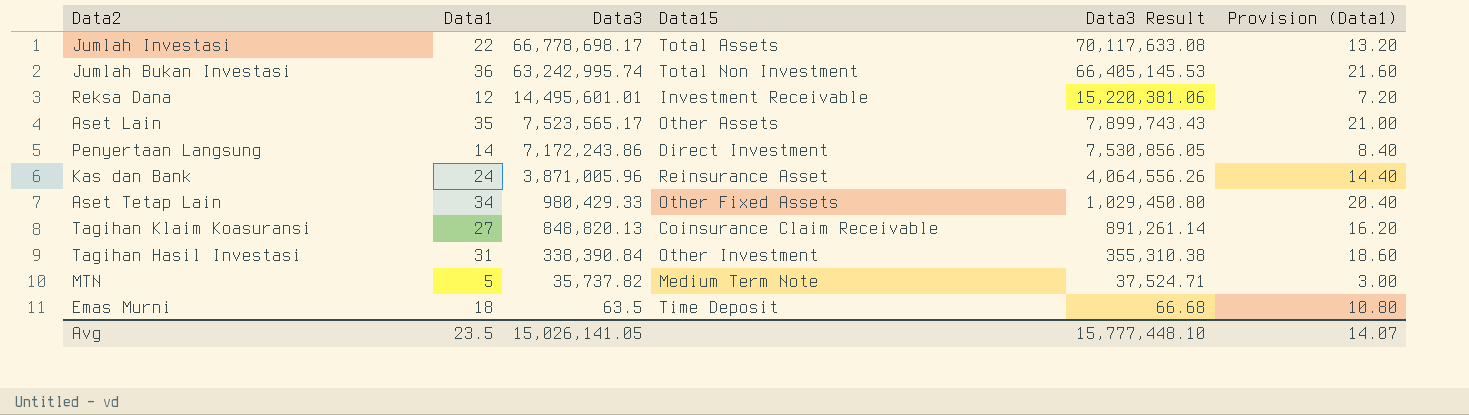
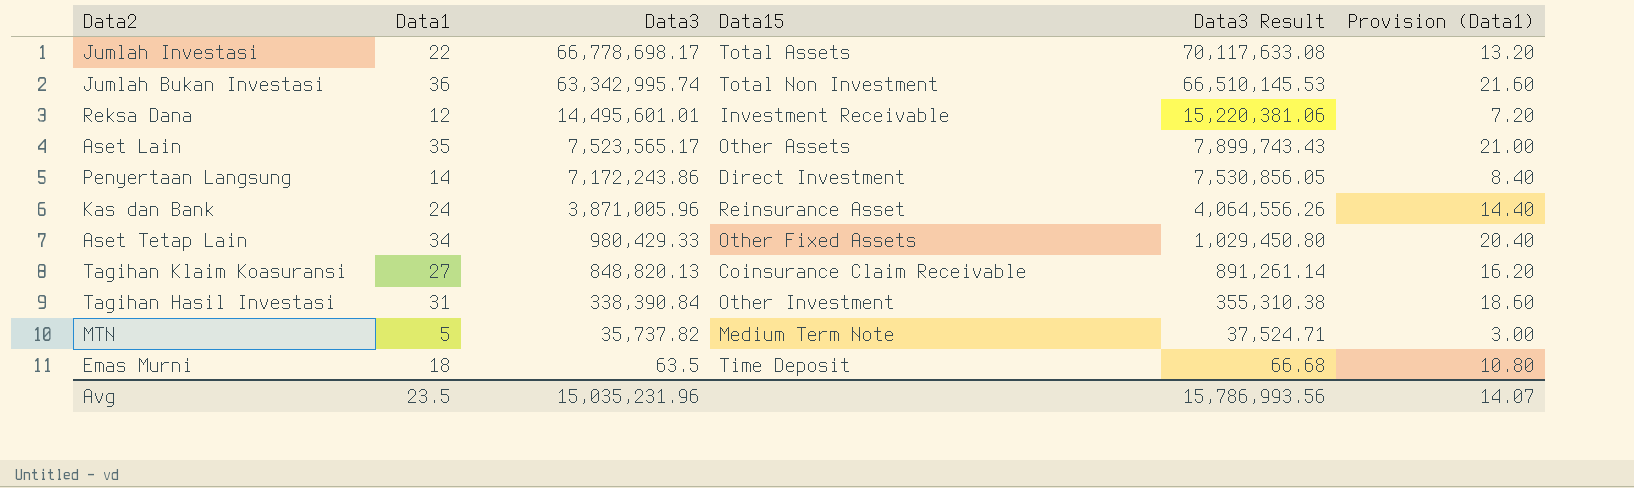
Jumlah Bukan Investasi | Data3: 63,242,995.74 -> 63,342,995.74
Jumlah Bukan Investasi | Data3 Result: 66,405,145.53 -> 66,510,145.53
Avg | Data3: 15,026,141.05 -> 15,035,231.96
Avg | Data3 Result: 15,777,448.10 -> 15,786,993.56

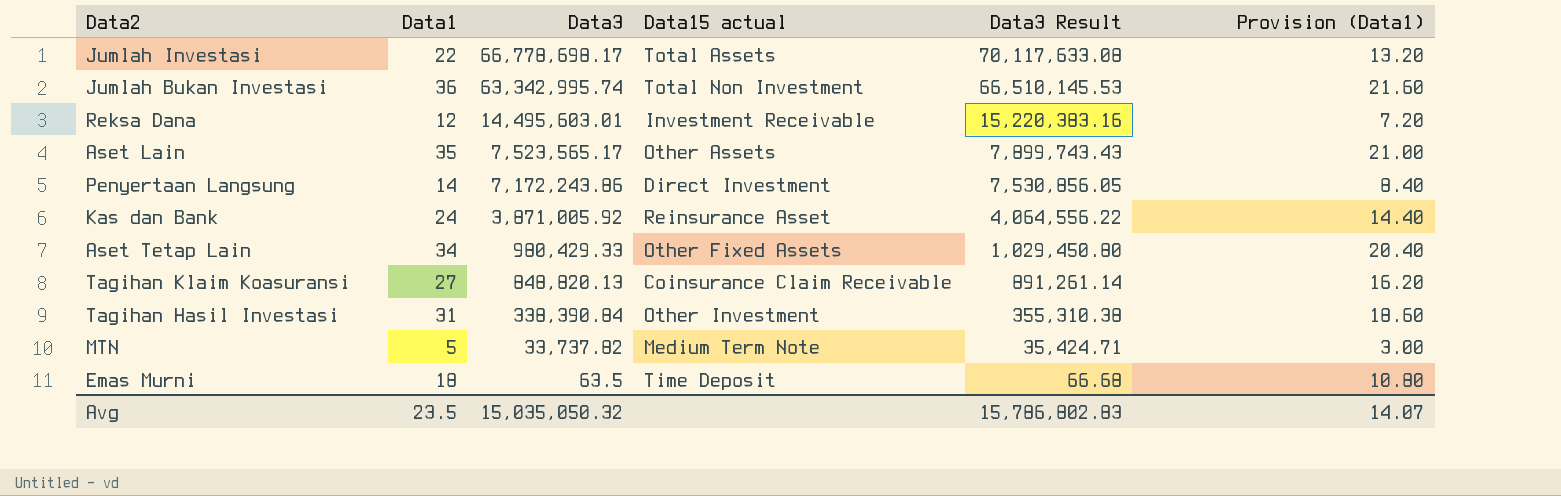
column name: Data15 -> Data15 actual
Reksa Dana | Data3: 14,495,601.01 -> 14,495,603.01
Reksa Dana | Data3 Result: 15,220,381.06 -> 15,220,383.16
Kas dan Bank | Data3: 3,871,005.96 -> 3,871,005.92
Kas dan Bank | Data3 Result: 4,064,556.26 -> 4,064,556.22
MTN | Data3: 35,737.82 -> 33,737.82
MTN | Data3 Result: 37,524.71 -> 35,424.71
Avg | Data3: 15,035,231.96 -> 15,035,050.32
Avg | Data3 Result: 15,786,993.56 -> 15,786,802.83

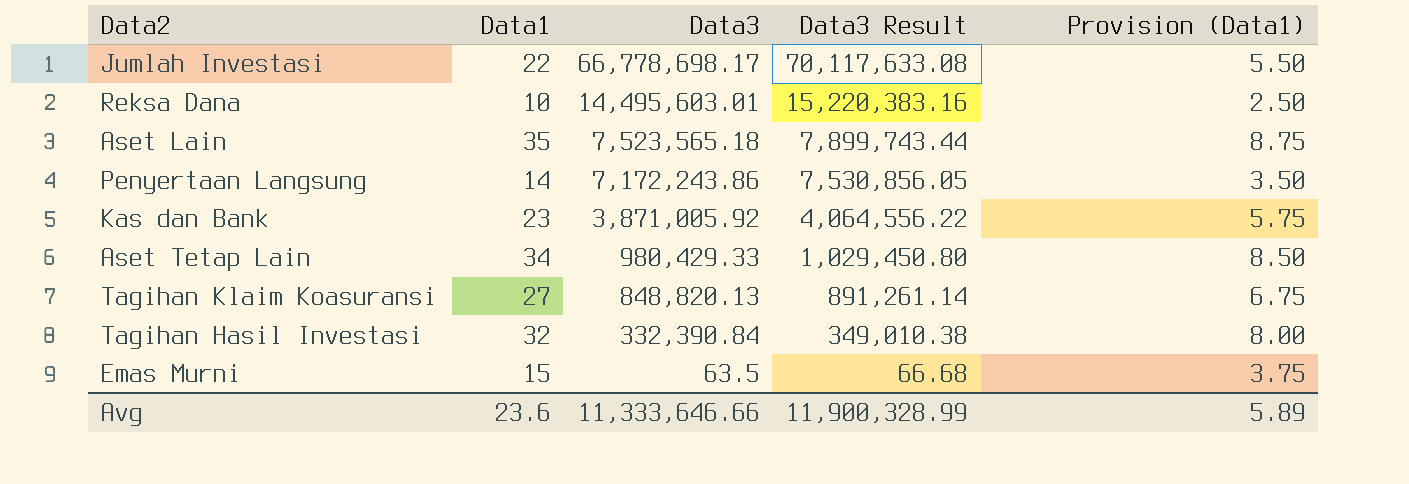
column Data15 actual | position: 4 -> none
column Provision (Data1) | formula: [Data1] * 0.6 -> [Data1] * 0.25
row Jumlah Bukan Investasi: 36 | 63,342,995.74 | Total Non Investment | 66,510,145.53 | 21.60 -> none
row MTN: 5 | 33,737.82 | Medium Term Note | 35,424.71 | 3.00 -> none
Reksa Dana | Data1: 12 -> 10
Aset Lain | Data3: 7,523,565.17 -> 7,523,565.18
Aset Lain | Data3 Result: 7,899,743.43 -> 7,899,743.44
Kas dan Bank | Data1: 24 -> 23
Tagihan Hasil Investasi | Data1: 31 -> 32
Tagihan Hasil Investasi | Data3: 338,390.84 -> 332,390.84
Tagihan Hasil Investasi | Data3 Result: 355,310.38 -> 349,010.38
Emas Murni | Data1: 18 -> 15
Avg | Data1: 23.5 -> 23.6
Avg | Data3: 15,035,050.32 -> 11,333,646.66
Avg | Data3 Result: 15,786,802.83 -> 11,900,328.99
Avg | Provision (Data1): 14.07 -> 5.89

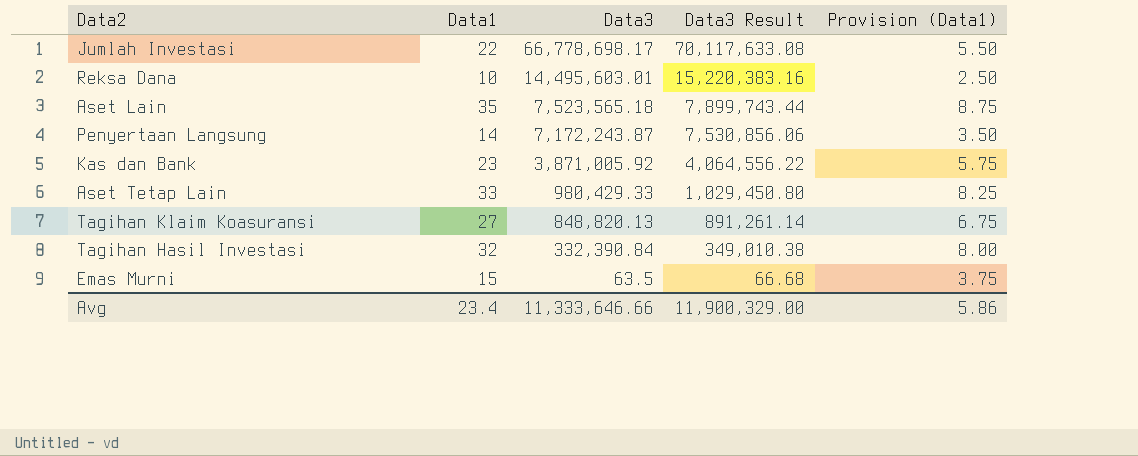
Penyertaan Langsung | Data3: 7,172,243.86 -> 7,172,243.87
Penyertaan Langsung | Data3 Result: 7,530,856.05 -> 7,530,856.06
Aset Tetap Lain | Data1: 34 -> 33
Aset Tetap Lain | Provision (Data1): 8.50 -> 8.25
Avg | Data1: 23.6 -> 23.4
Avg | Data3 Result: 11,900,328.99 -> 11,900,329.00
Avg | Provision (Data1): 5.89 -> 5.86

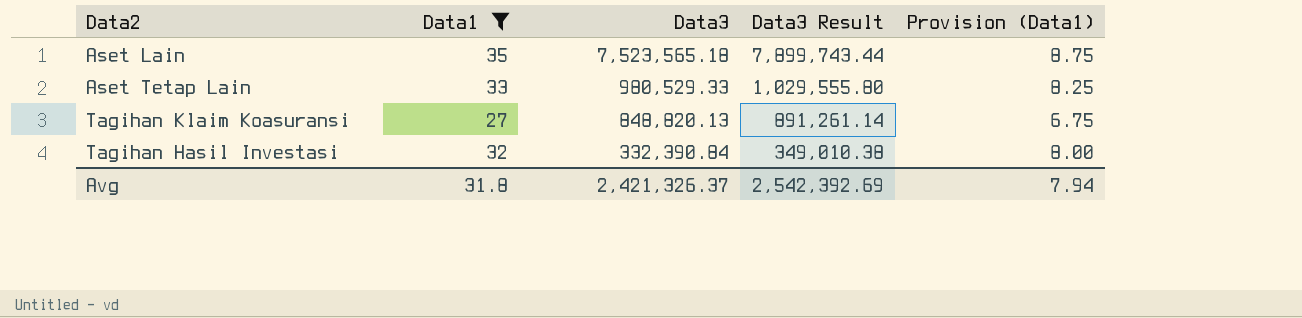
filter: none -> Data1 >= 27
Aset Tetap Lain | Data3: 980,429.33 -> 980,529.33
Aset Tetap Lain | Data3 Result: 1,029,450.80 -> 1,029,555.80
Avg | Data1: 23.4 -> 31.8
Avg | Data3: 11,333,646.66 -> 2,421,326.37
Avg | Data3 Result: 11,900,329.00 -> 2,542,392.69
Avg | Provision (Data1): 5.86 -> 7.94

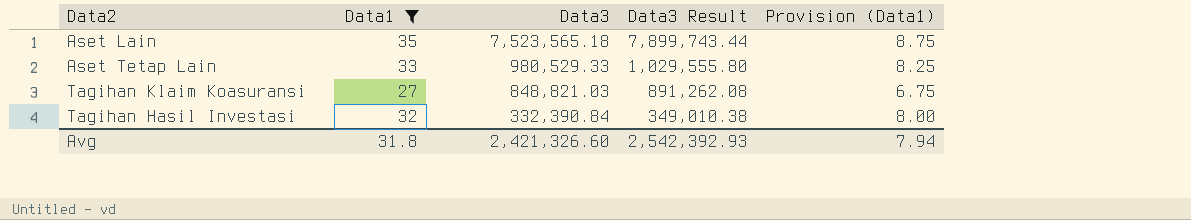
Tagihan Klaim Koasuransi | Data3: 848,820.13 -> 848,821.03
Tagihan Klaim Koasuransi | Data3 Result: 891,261.14 -> 891,262.08
Avg | Data3: 2,421,326.37 -> 2,421,326.60
Avg | Data3 Result: 2,542,392.69 -> 2,542,392.93

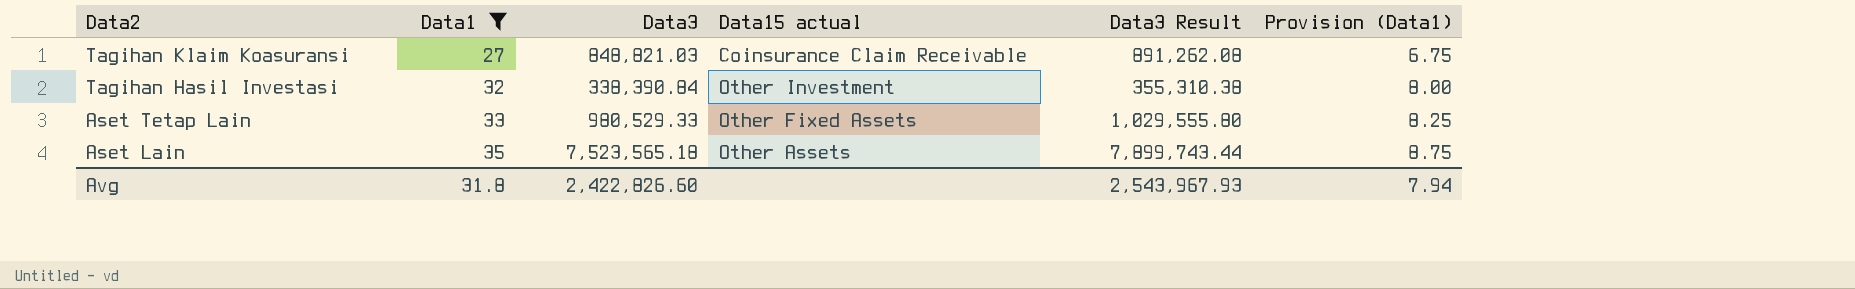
row order: Data3 descending -> Data2 descending
column Data15 actual | position: none -> 4
Tagihan Hasil Investasi | Data3: 332,390.84 -> 338,390.84
Tagihan Hasil Investasi | Data3 Result: 349,010.38 -> 355,310.38
Avg | Data3: 2,421,326.60 -> 2,422,826.60
Avg | Data3 Result: 2,542,392.93 -> 2,543,967.93

